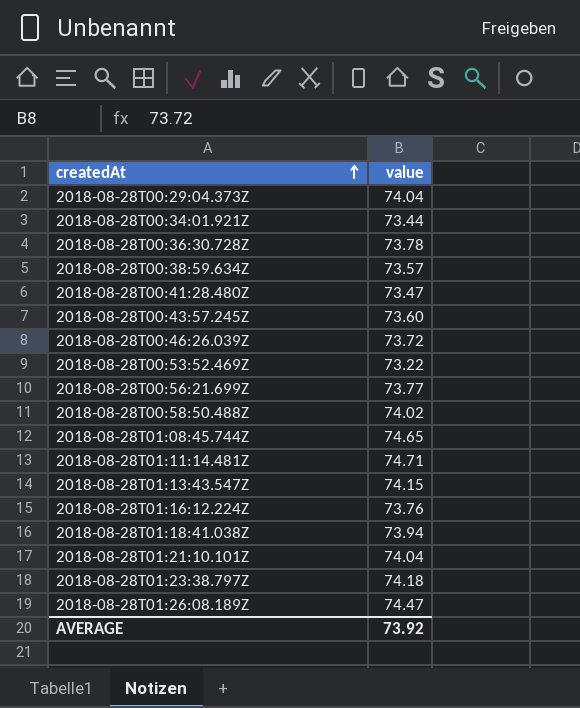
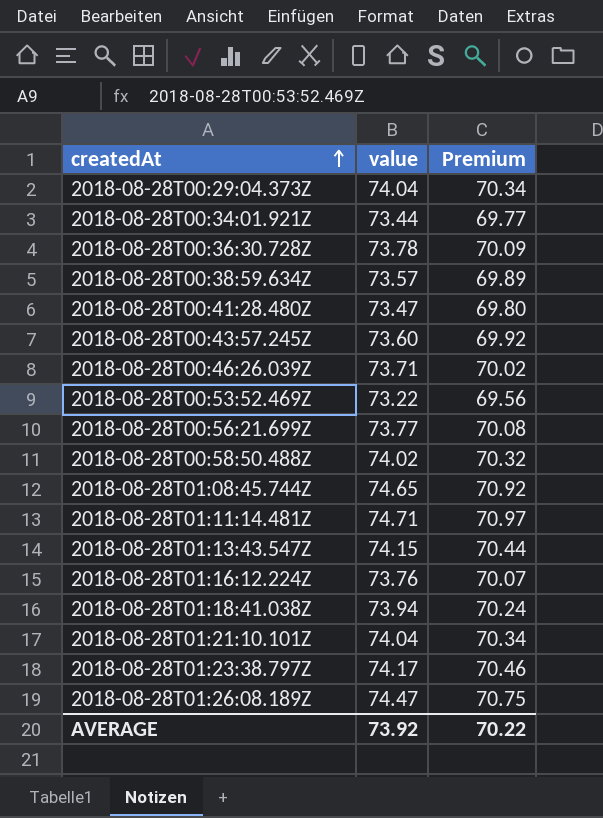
column Premium | formula: none -> [value] * 0.95
2018-08-28T00:46:26.039Z | value: 73.72 -> 73.71
2018-08-28T01:23:38.797Z | value: 74.18 -> 74.17

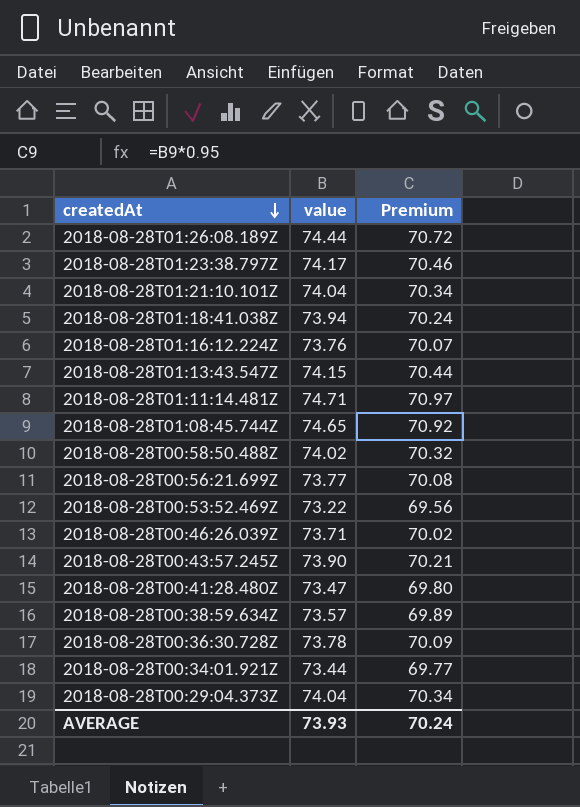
row order: createdAt ascending -> createdAt descending
2018-08-28T01:26:08.189Z | value: 74.47 -> 74.44
2018-08-28T01:26:08.189Z | Premium: 70.75 -> 70.72
2018-08-28T00:43:57.245Z | value: 73.60 -> 73.90
2018-08-28T00:43:57.245Z | Premium: 69.92 -> 70.21
AVERAGE | value: 73.92 -> 73.93
AVERAGE | Premium: 70.22 -> 70.24

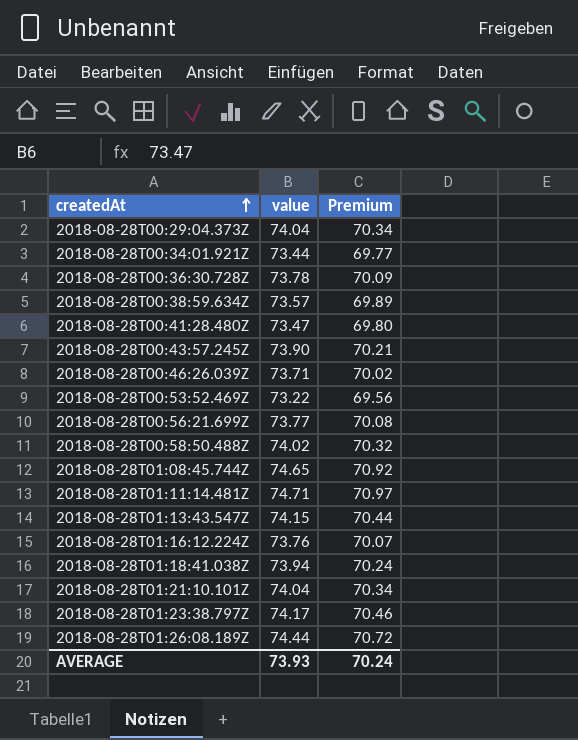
row order: createdAt descending -> createdAt ascending

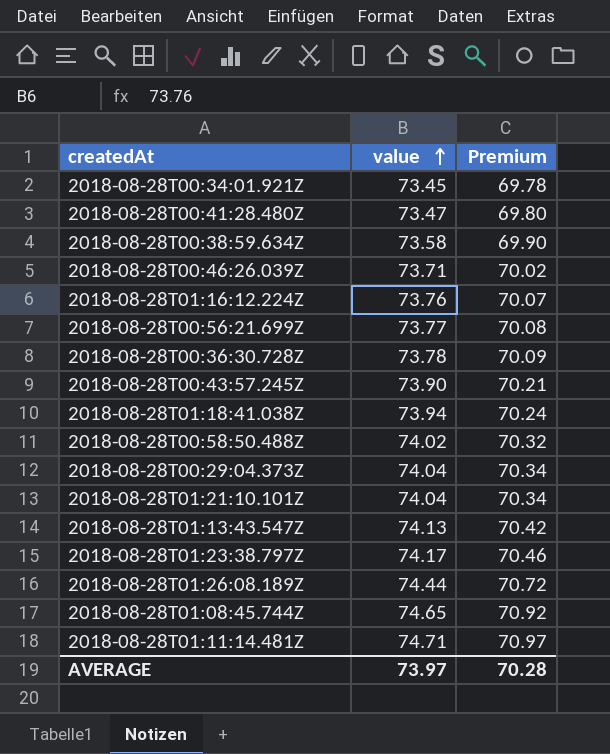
row order: createdAt ascending -> value ascending
row 2018-08-28T00:53:52.469Z: 73.22 | 69.56 -> none
2018-08-28T00:34:01.921Z | value: 73.44 -> 73.45
2018-08-28T00:34:01.921Z | Premium: 69.77 -> 69.78
2018-08-28T00:38:59.634Z | value: 73.57 -> 73.58
2018-08-28T00:38:59.634Z | Premium: 69.89 -> 69.90
2018-08-28T01:13:43.547Z | value: 74.15 -> 74.13
2018-08-28T01:13:43.547Z | Premium: 70.44 -> 70.42
AVERAGE | value: 73.93 -> 73.97
AVERAGE | Premium: 70.24 -> 70.28

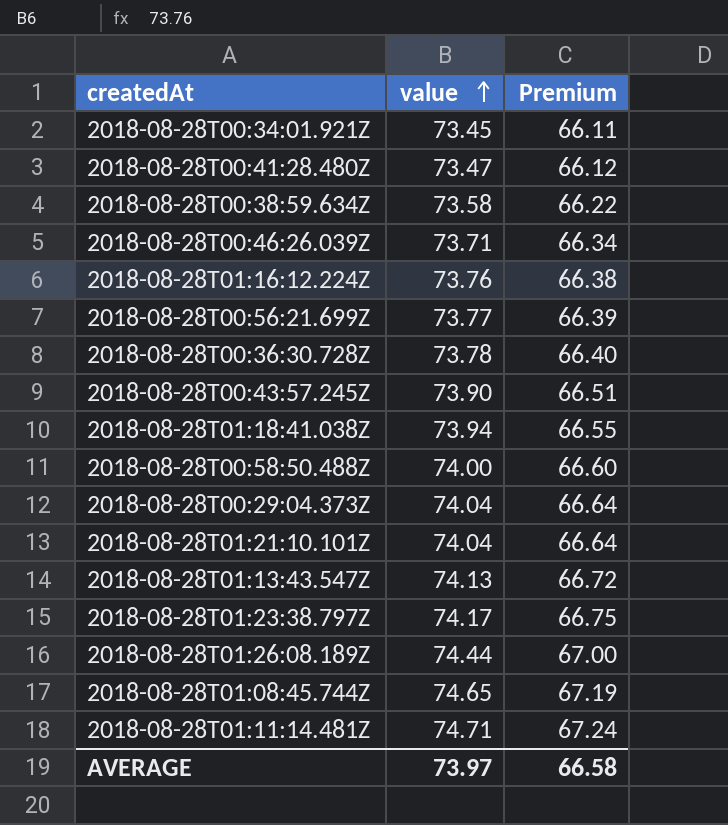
column Premium | formula: [value] * 0.95 -> [value] * 0.9
2018-08-28T00:58:50.488Z | value: 74.02 -> 74.00
AVERAGE | Premium: 70.28 -> 66.58

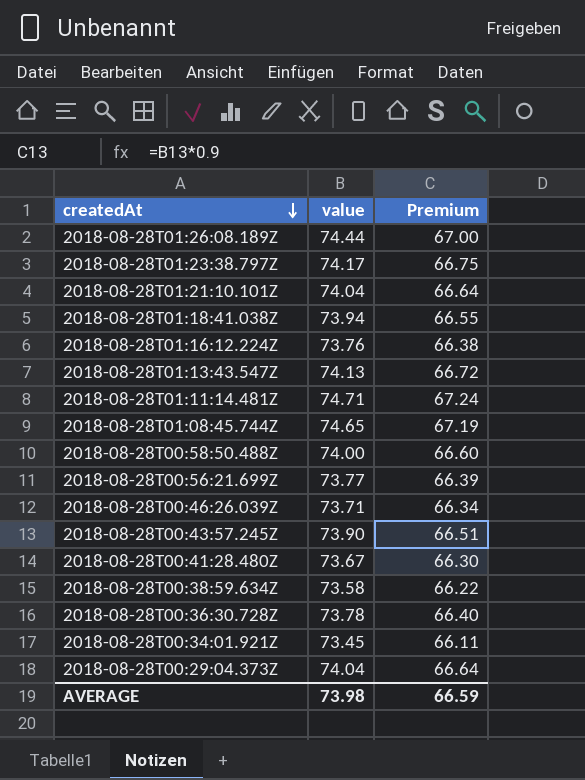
row order: value ascending -> createdAt descending
2018-08-28T00:41:28.480Z | value: 73.47 -> 73.67
2018-08-28T00:41:28.480Z | Premium: 66.12 -> 66.30
AVERAGE | value: 73.97 -> 73.98
AVERAGE | Premium: 66.58 -> 66.59

